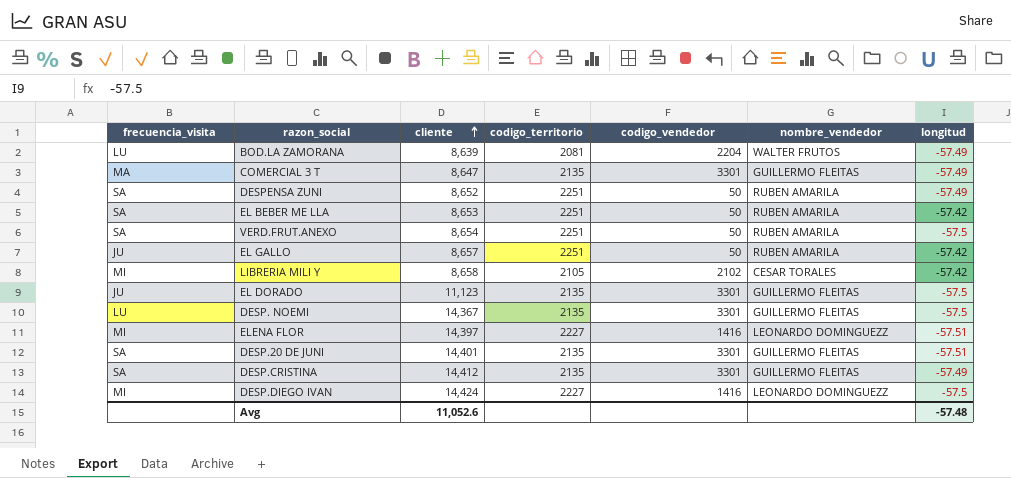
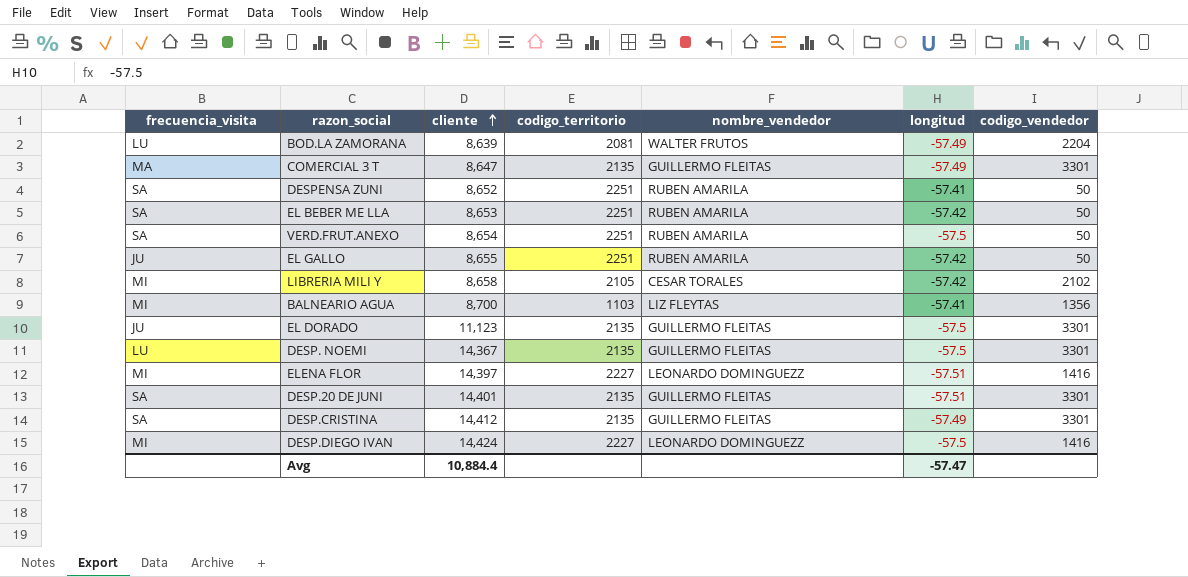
column codigo_vendedor | position: 5 -> 7
DESPENSA ZUNI | longitud: -57.49 -> -57.41
EL GALLO | cliente: 8,657 -> 8,655
row BALNEARIO AGUA: none -> MI | 8,700 | 1103 | LIZ FLEYTAS | -57.41 | 1356
Avg | cliente: 11,052.6 -> 10,884.4
Avg | longitud: -57.48 -> -57.47

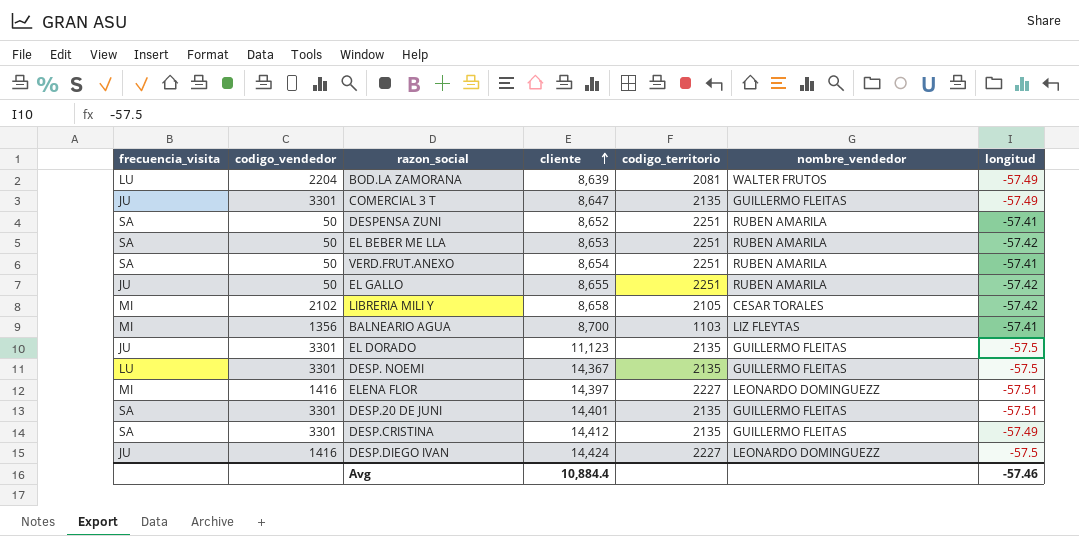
column codigo_vendedor | position: 7 -> 2
COMERCIAL 3 T | frecuencia_visita: MA -> JU
VERD.FRUT.ANEXO | longitud: -57.5 -> -57.41
DESP.DIEGO IVAN | frecuencia_visita: MI -> JU
Avg | longitud: -57.47 -> -57.46

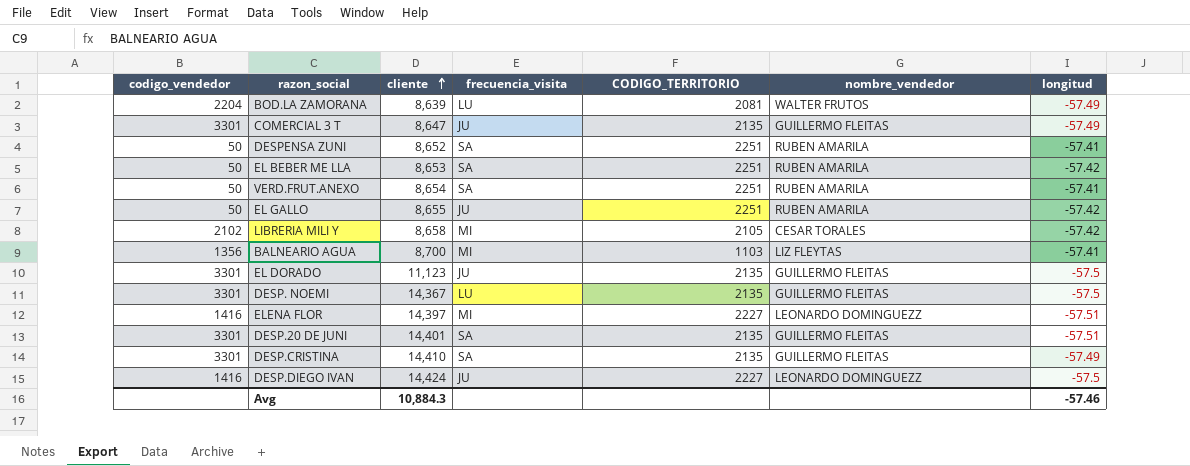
column frecuencia_visita | position: 1 -> 4
column name: codigo_territorio -> CODIGO_TERRITORIO
DESP.CRISTINA | cliente: 14,412 -> 14,410
Avg | cliente: 10,884.4 -> 10,884.3

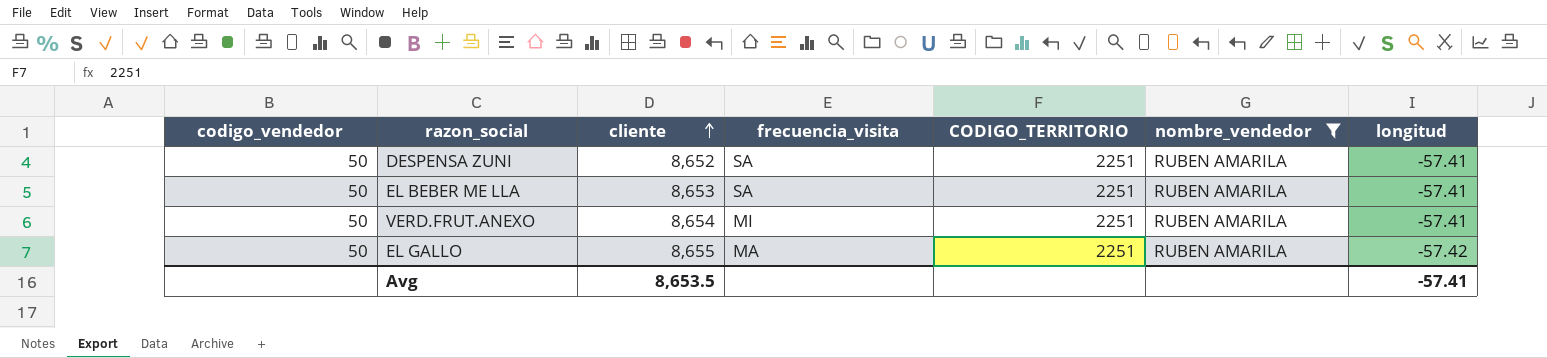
filter: none -> nombre_vendedor = RUBEN AMARILA
EL BEBER ME LLA | longitud: -57.42 -> -57.41
VERD.FRUT.ANEXO | frecuencia_visita: SA -> MI
EL GALLO | frecuencia_visita: JU -> MA
Avg | cliente: 10,884.3 -> 8,653.5
Avg | longitud: -57.46 -> -57.41

